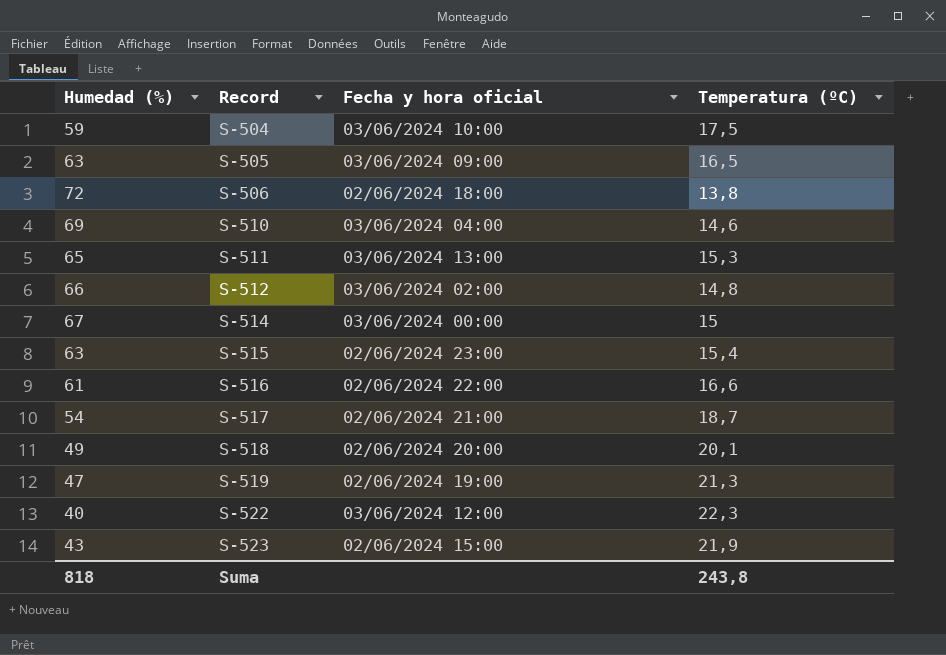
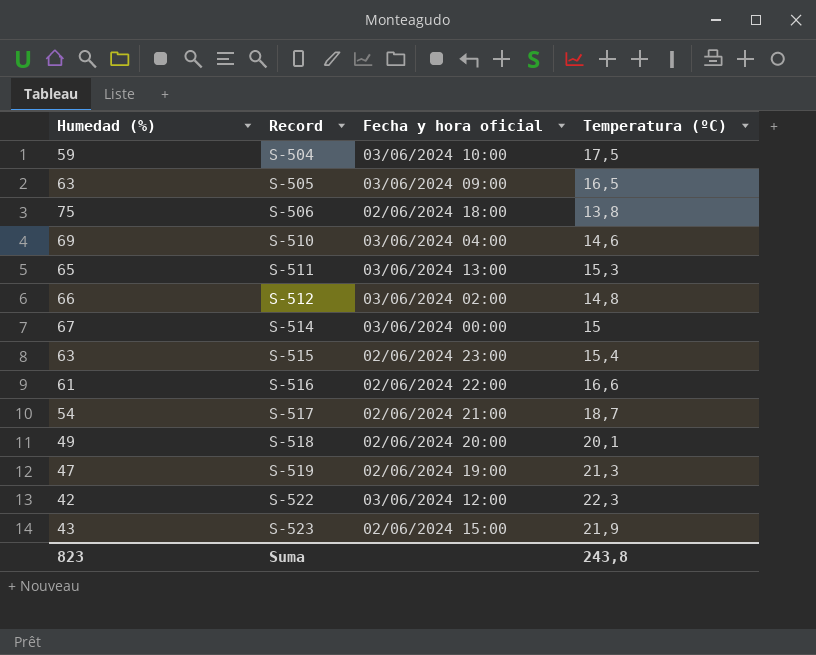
S-506 | Humedad (%): 72 -> 75
S-522 | Humedad (%): 40 -> 42
Suma | Humedad (%): 818 -> 823

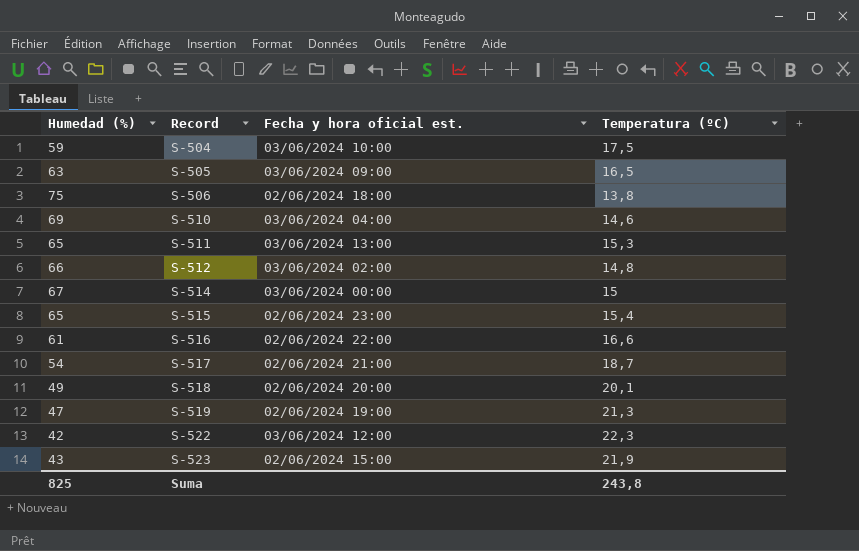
column name: Fecha y hora oficial -> Fecha y hora oficial est.
S-515 | Humedad (%): 63 -> 65
Suma | Humedad (%): 823 -> 825

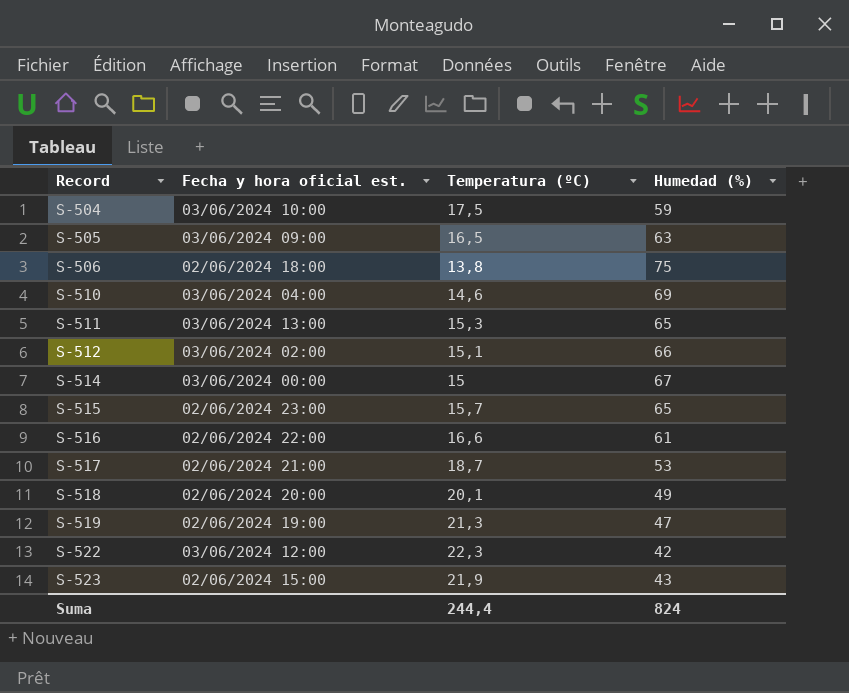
column Humedad (%) | position: 1 -> 4
S-512 | Temperatura (ºC): 14,8 -> 15,1
S-515 | Temperatura (ºC): 15,4 -> 15,7
S-517 | Humedad (%): 54 -> 53
Suma | Temperatura (ºC): 243,8 -> 244,4
Suma | Humedad (%): 825 -> 824

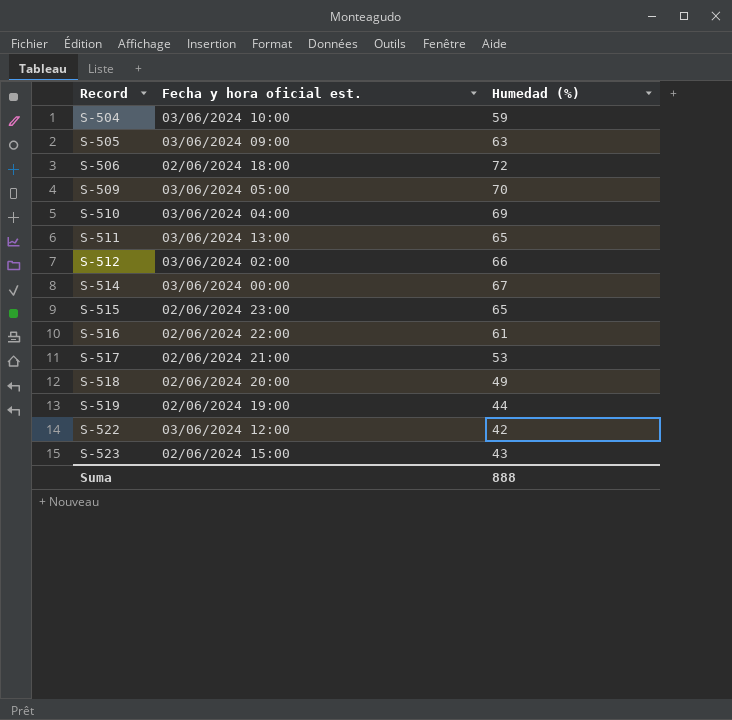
column Temperatura (ºC) | position: 3 -> none
S-506 | Humedad (%): 75 -> 72
row S-509: none -> 03/06/2024 05:00 | 70
S-519 | Humedad (%): 47 -> 44
Suma | Humedad (%): 824 -> 888

